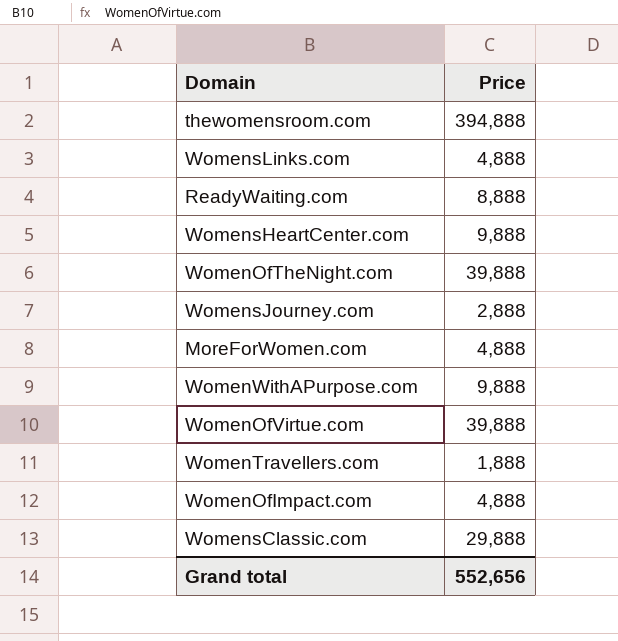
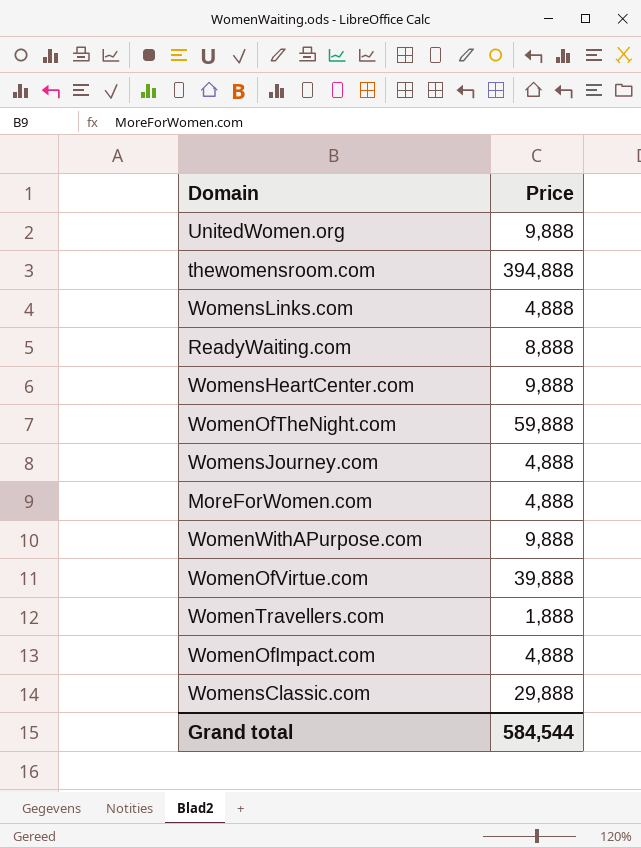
row UnitedWomen.org: none -> 9,888
WomenOfTheNight.com | Price: 39,888 -> 59,888
WomensJourney.com | Price: 2,888 -> 4,888
Grand total | Price: 552,656 -> 584,544

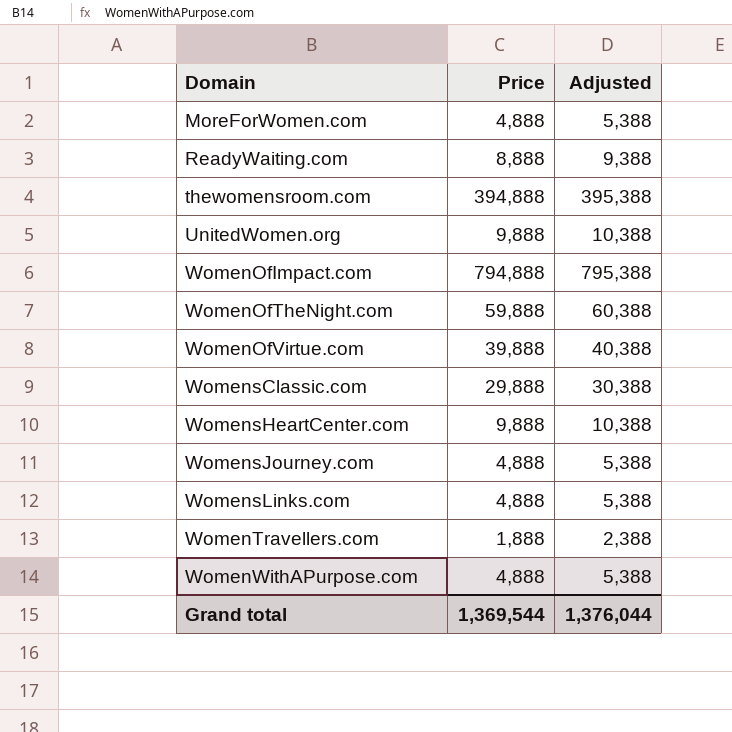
row order: none -> Domain ascending
column Adjusted | formula: none -> [Price] + 500
WomenOfImpact.com | Price: 4,888 -> 794,888
WomenWithAPurpose.com | Price: 9,888 -> 4,888
Grand total | Price: 584,544 -> 1,369,544

